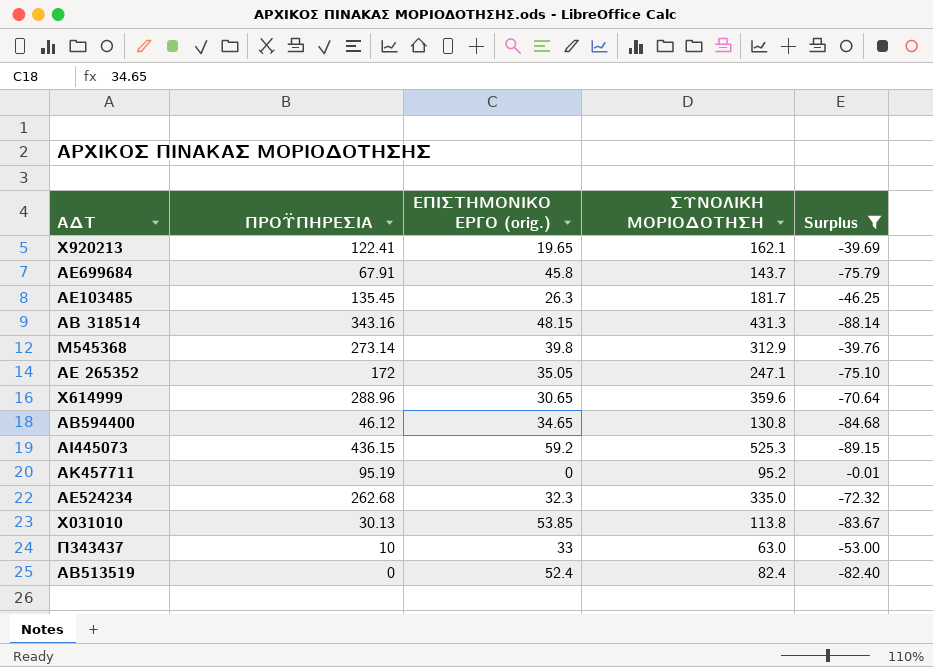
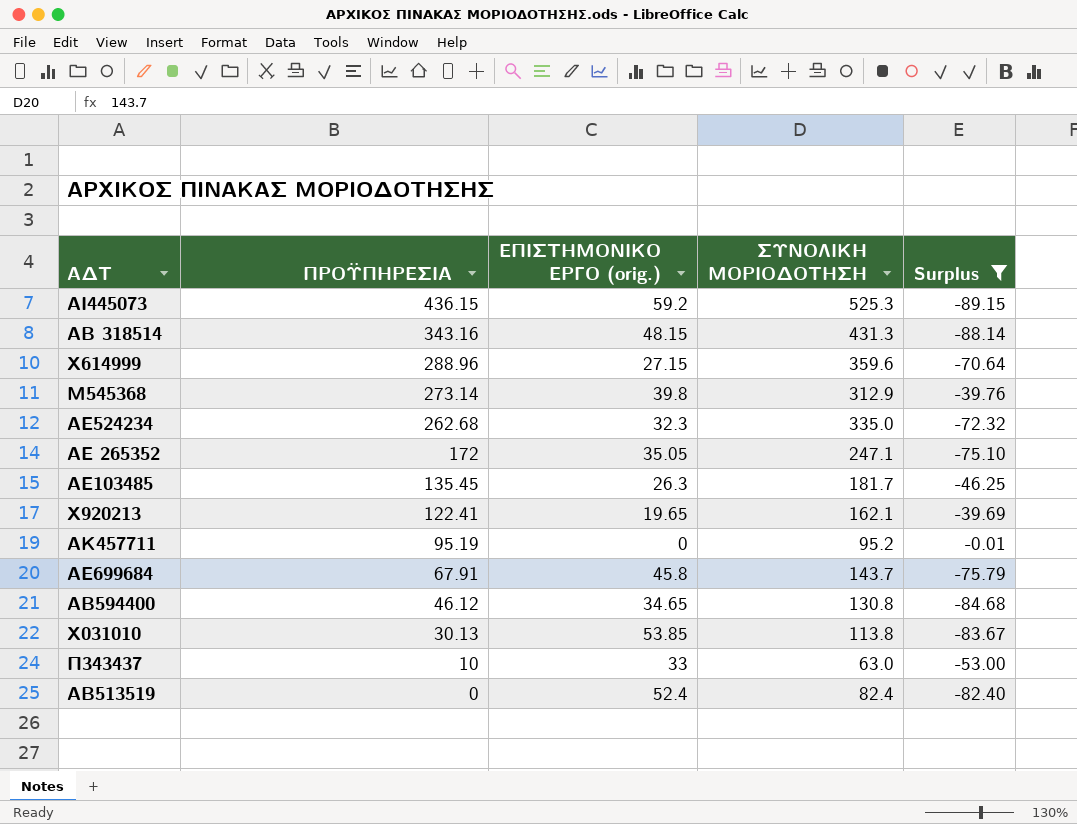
row order: none -> ΠΡΟΫΠΗΡΕΣΙΑ descending
Χ614999 | ΕΠΙΣΤΗΜΟΝΙΚΟ ΕΡΓΟ (orig.): 30.65 -> 27.15

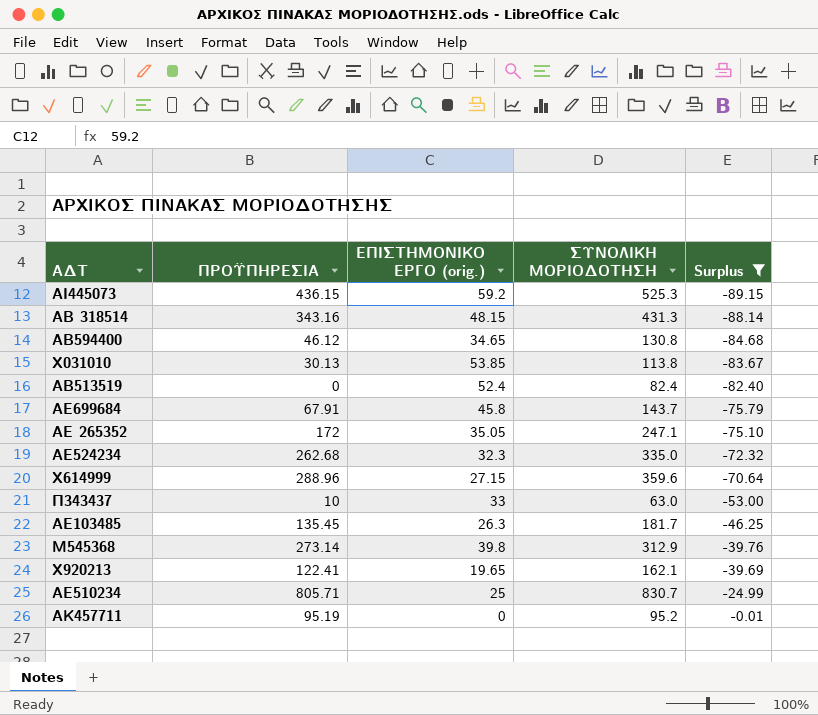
row order: ΠΡΟΫΠΗΡΕΣΙΑ descending -> Surplus ascending
row ΑΕ510234: none -> 805.71 | 25 | 830.7 | -24.99

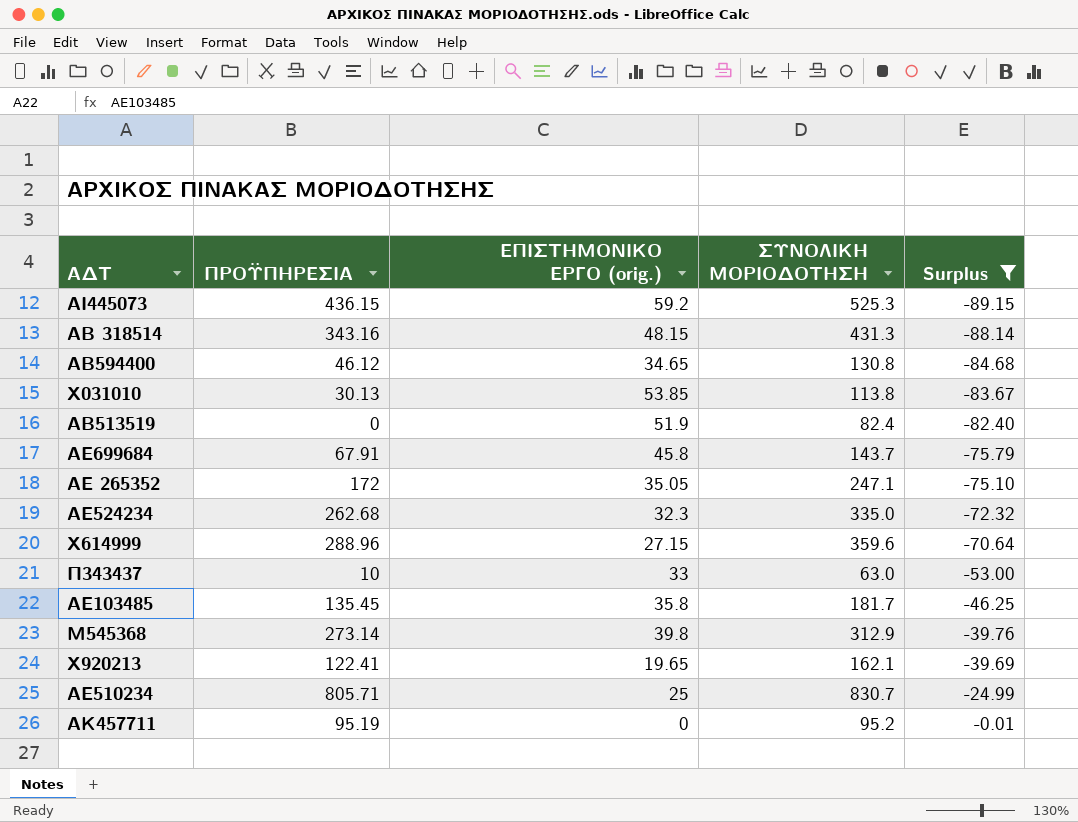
ΑΒ513519 | ΕΠΙΣΤΗΜΟΝΙΚΟ ΕΡΓΟ (orig.): 52.4 -> 51.9
ΑΕ103485 | ΕΠΙΣΤΗΜΟΝΙΚΟ ΕΡΓΟ (orig.): 26.3 -> 35.8

